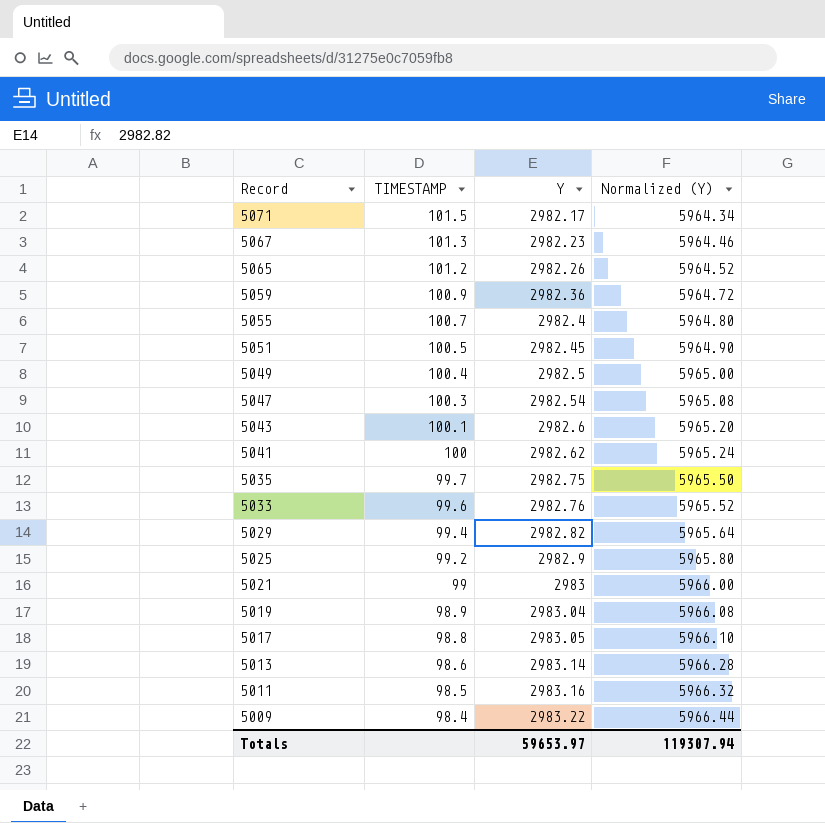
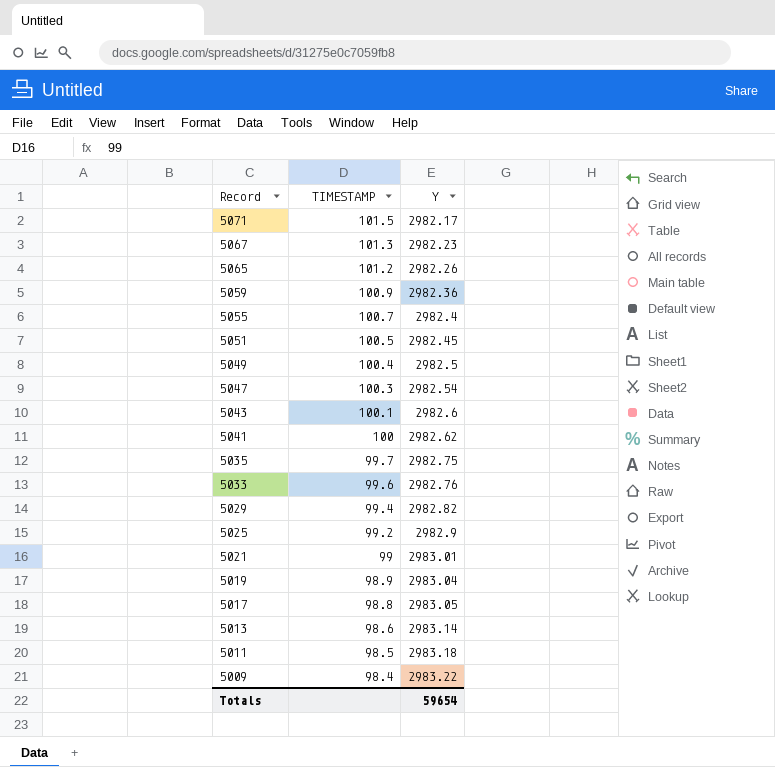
column Normalized (Y) | formula: [Y] * 2 -> none
5021 | Y: 2983 -> 2983.01
5011 | Y: 2983.16 -> 2983.18
Totals | Y: 59653.97 -> 59654

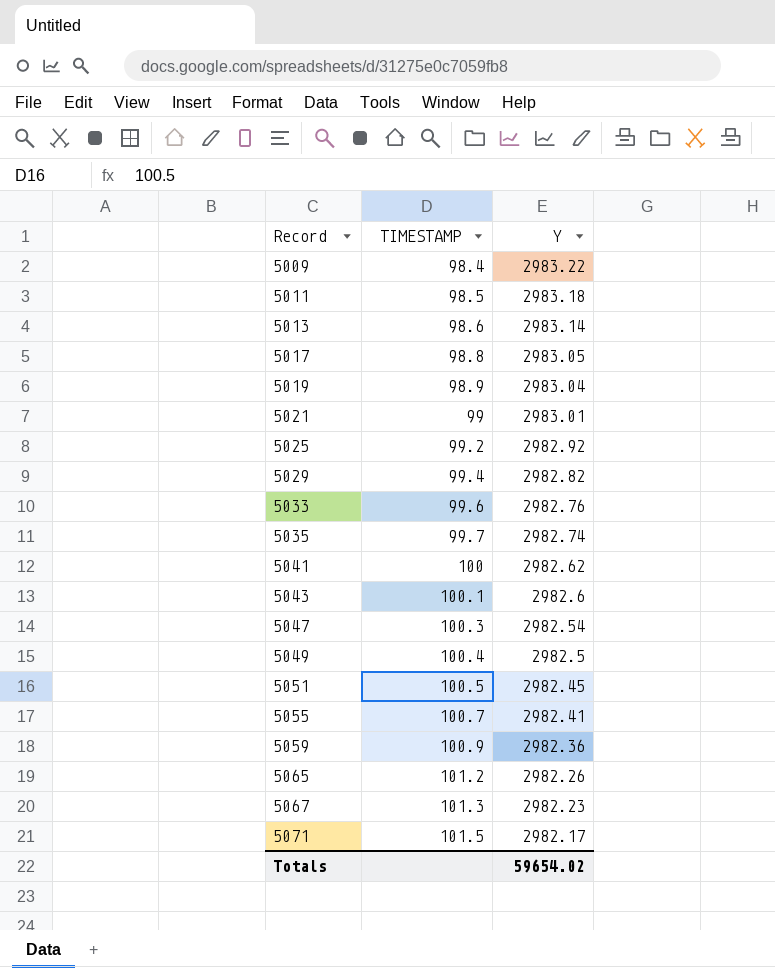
row order: Record descending -> Record ascending
5025 | Y: 2982.9 -> 2982.92
5035 | Y: 2982.75 -> 2982.74
5055 | Y: 2982.4 -> 2982.41
Totals | Y: 59654 -> 59654.02

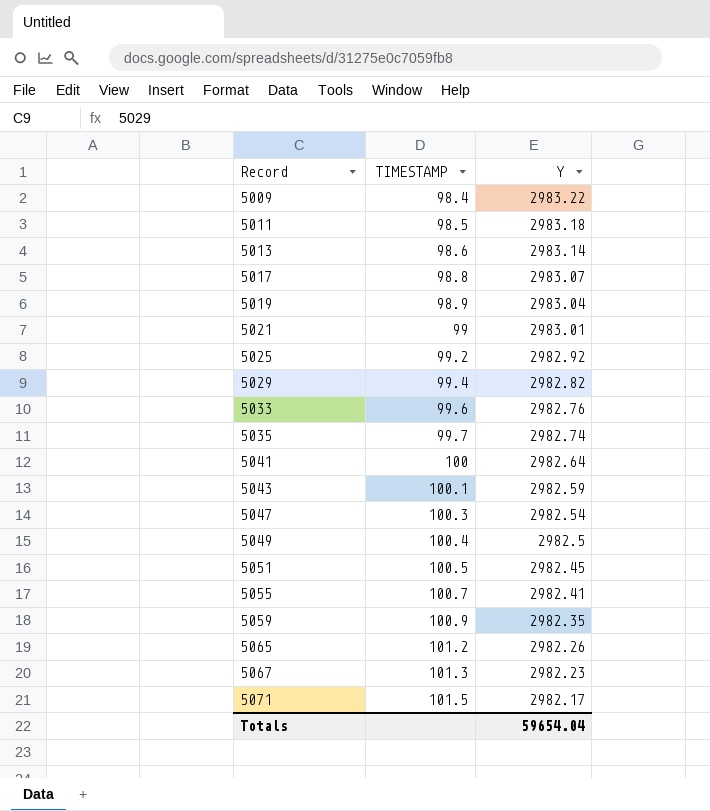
5017 | Y: 2983.05 -> 2983.07
5041 | Y: 2982.62 -> 2982.64
5043 | Y: 2982.6 -> 2982.59
5059 | Y: 2982.36 -> 2982.35
Totals | Y: 59654.02 -> 59654.04

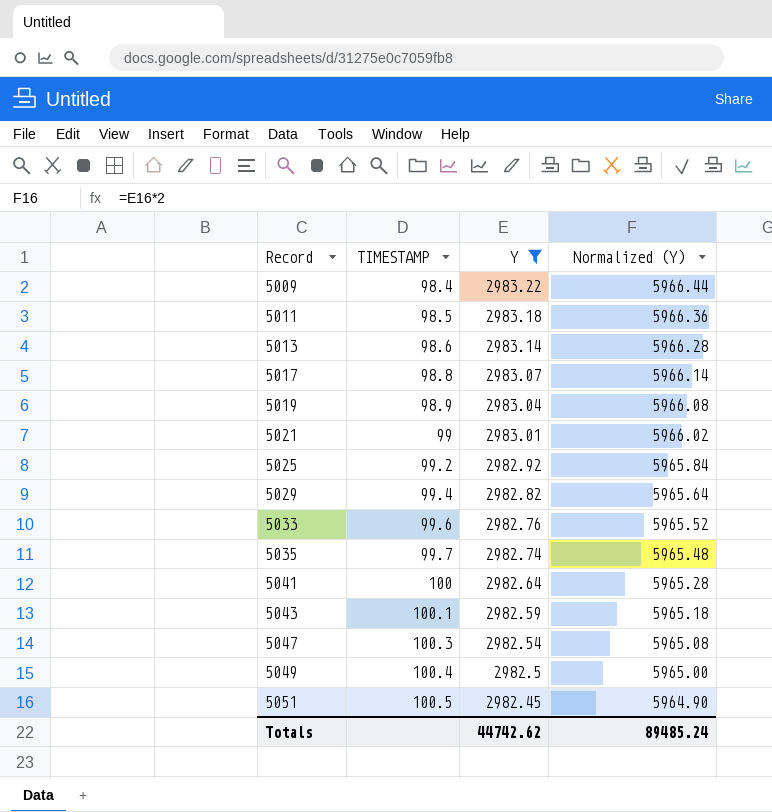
filter: none -> Y >= 2982.45
column Normalized (Y) | formula: none -> [Y] * 2
Totals | Y: 59654.04 -> 44742.62

